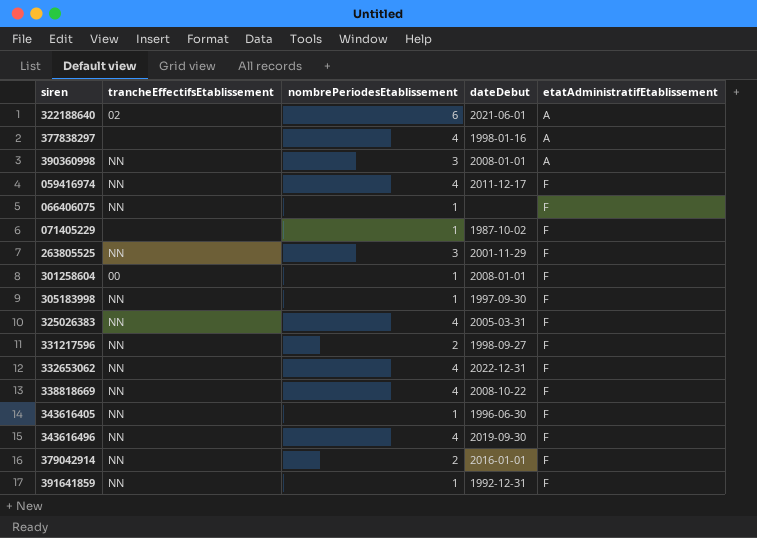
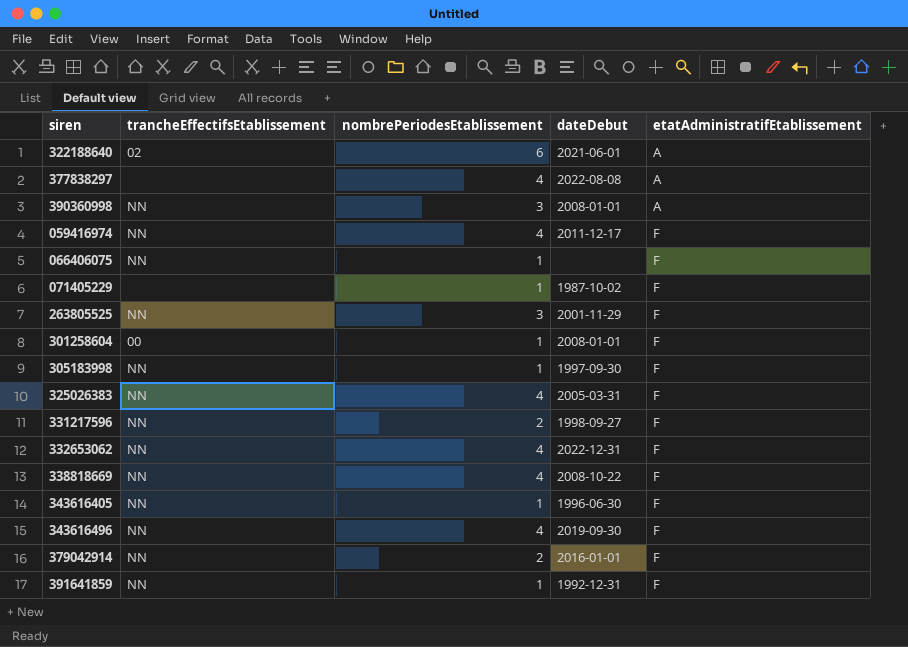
377838297 | dateDebut: 1998-01-16 -> 2022-08-08

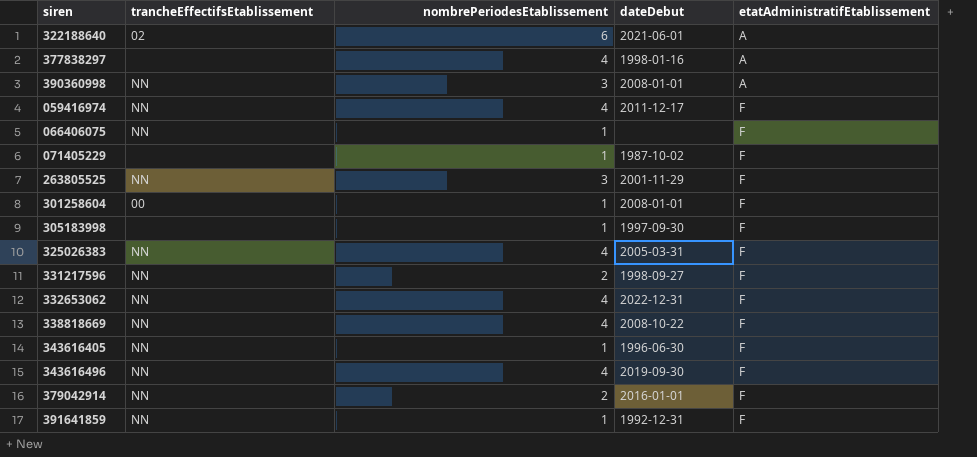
377838297 | dateDebut: 2022-08-08 -> 1998-01-16
305183998 | trancheEffectifsEtablissement: NN -> none

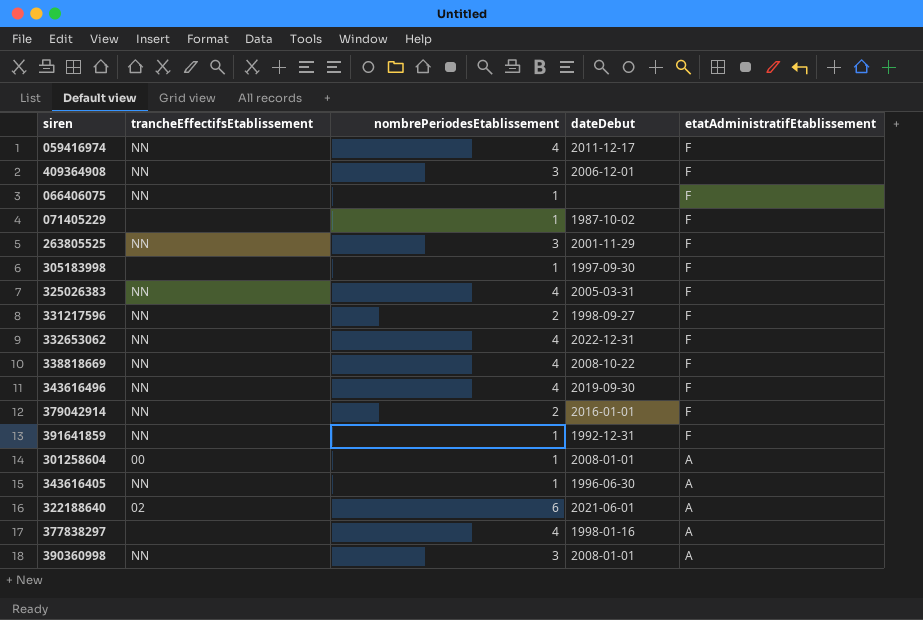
row order: etatAdministratifEtablissement ascending -> etatAdministratifEtablissement descending
row 409364908: none -> NN | 3 | 2006-12-01 | F
301258604 | etatAdministratifEtablissement: F -> A
343616405 | etatAdministratifEtablissement: F -> A

